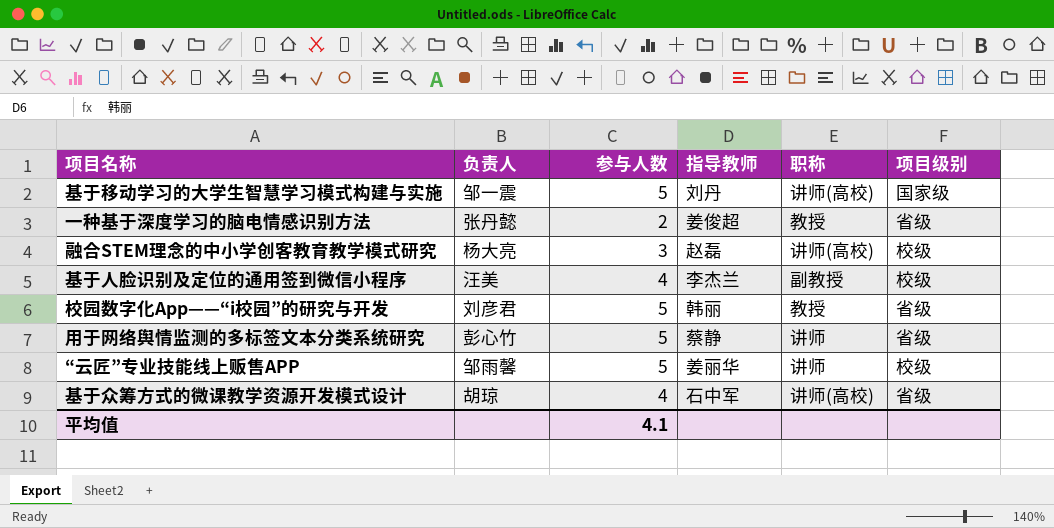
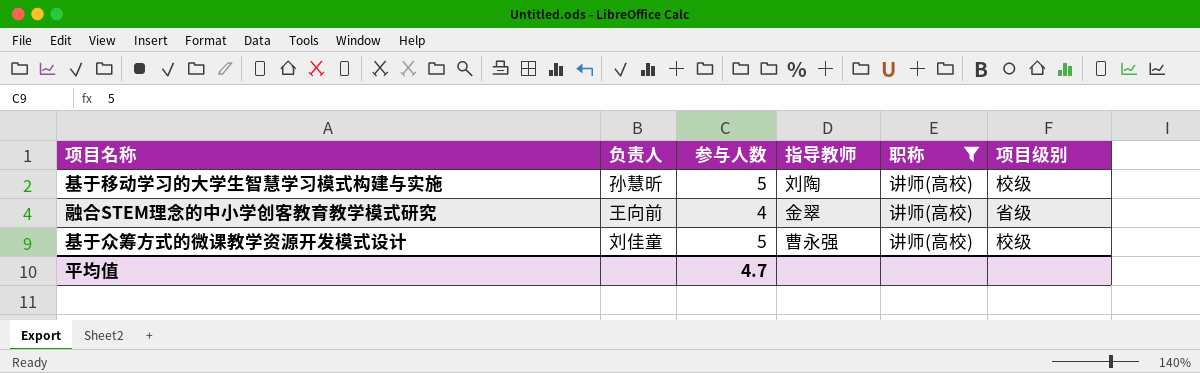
filter: none -> 职称 = 讲师(高校)
基于移动学习的大学生智慧学习模式构建与实施 | 负责人: 邹一震 -> 孙慧昕
基于移动学习的大学生智慧学习模式构建与实施 | 指导教师: 刘丹 -> 刘陶
基于移动学习的大学生智慧学习模式构建与实施 | 项目级别: 国家级 -> 校级
融合STEM理念的中小学创客教育教学模式研究 | 负责人: 杨大亮 -> 王向前
融合STEM理念的中小学创客教育教学模式研究 | 参与人数: 3 -> 4
融合STEM理念的中小学创客教育教学模式研究 | 指导教师: 赵磊 -> 金翠
融合STEM理念的中小学创客教育教学模式研究 | 项目级别: 校级 -> 省级
基于众筹方式的微课教学资源开发模式设计 | 负责人: 胡琼 -> 刘佳童
基于众筹方式的微课教学资源开发模式设计 | 参与人数: 4 -> 5
基于众筹方式的微课教学资源开发模式设计 | 指导教师: 石中军 -> 曹永强
基于众筹方式的微课教学资源开发模式设计 | 项目级别: 省级 -> 校级
平均值 | 参与人数: 4.1 -> 4.7

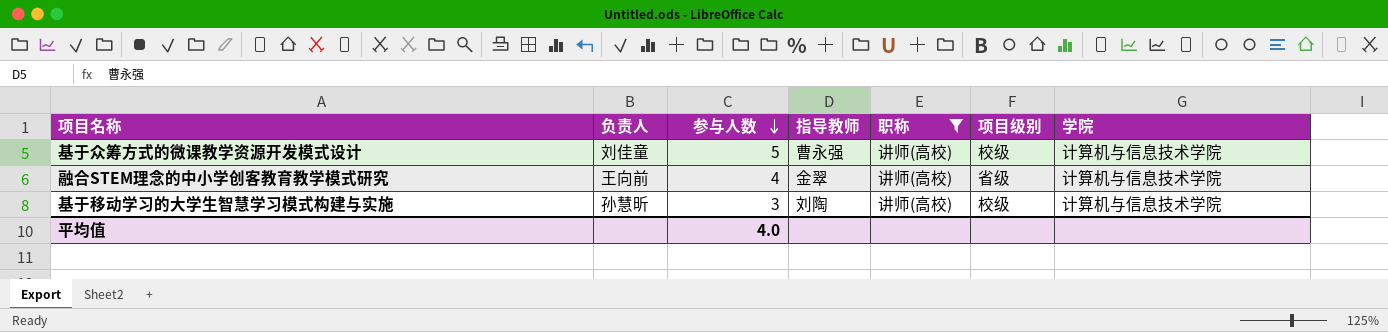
row order: none -> 参与人数 descending
column 学院 | position: none -> 7
基于移动学习的大学生智慧学习模式构建与实施 | 参与人数: 5 -> 3
平均值 | 参与人数: 4.7 -> 4.0

